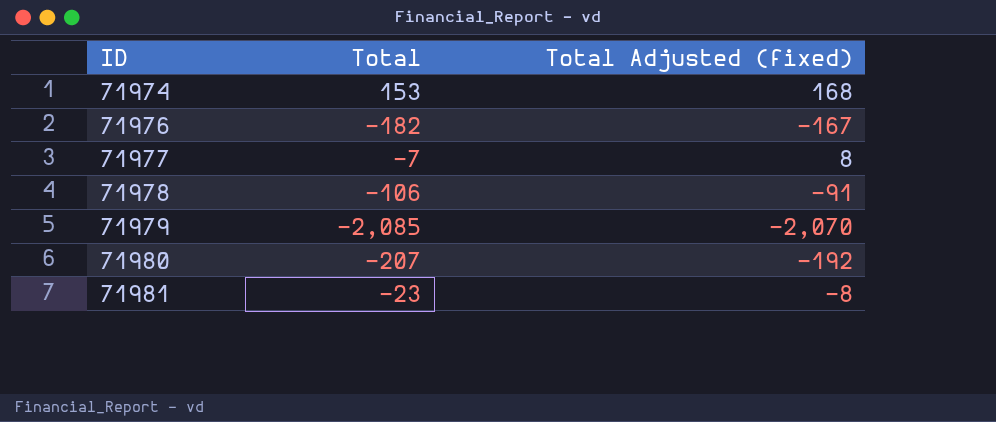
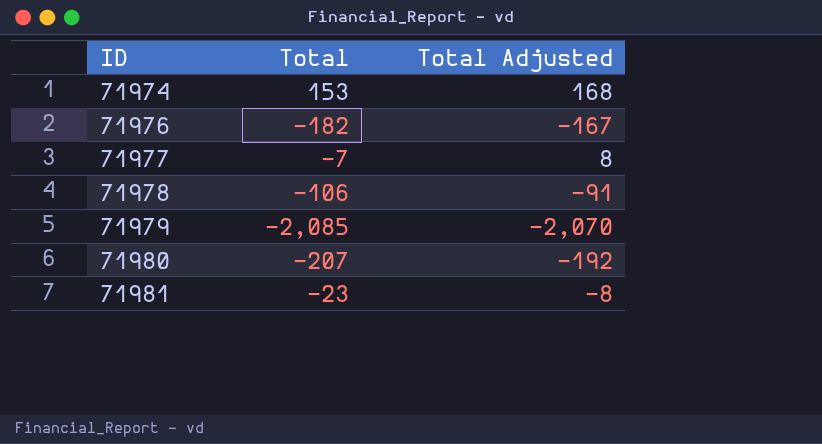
column name: Total Adjusted (fixed) -> Total Adjusted

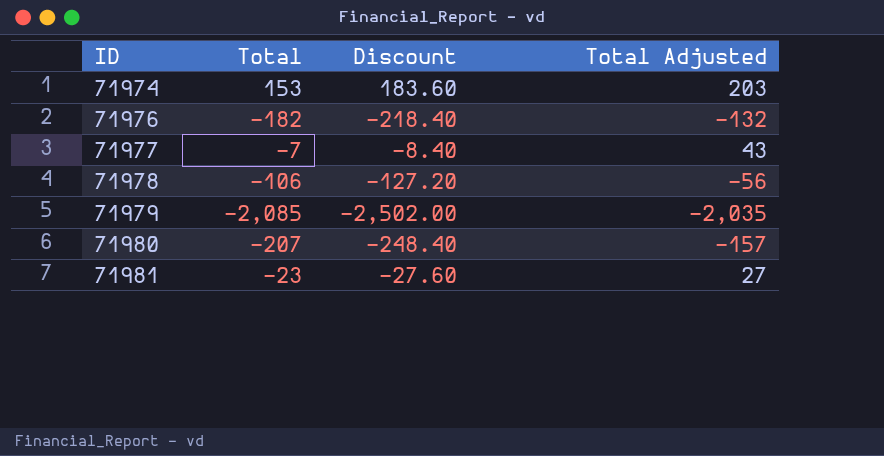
column Discount | formula: none -> [Total] * 1.2
column Total Adjusted | formula: [Total] + 15 -> [Total] + 50

